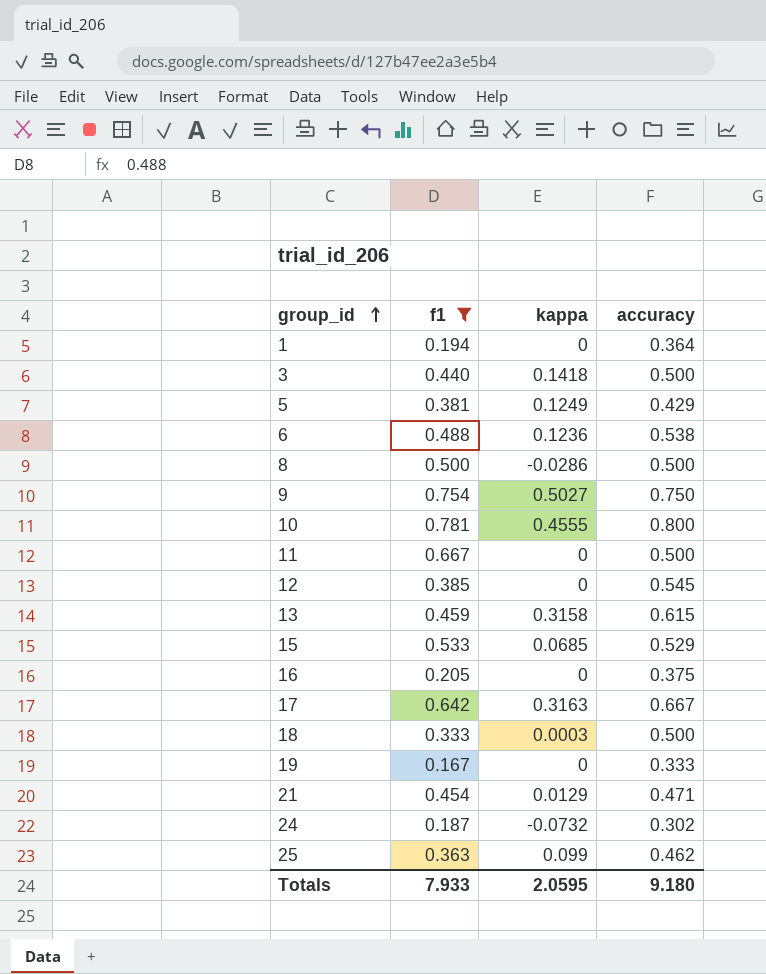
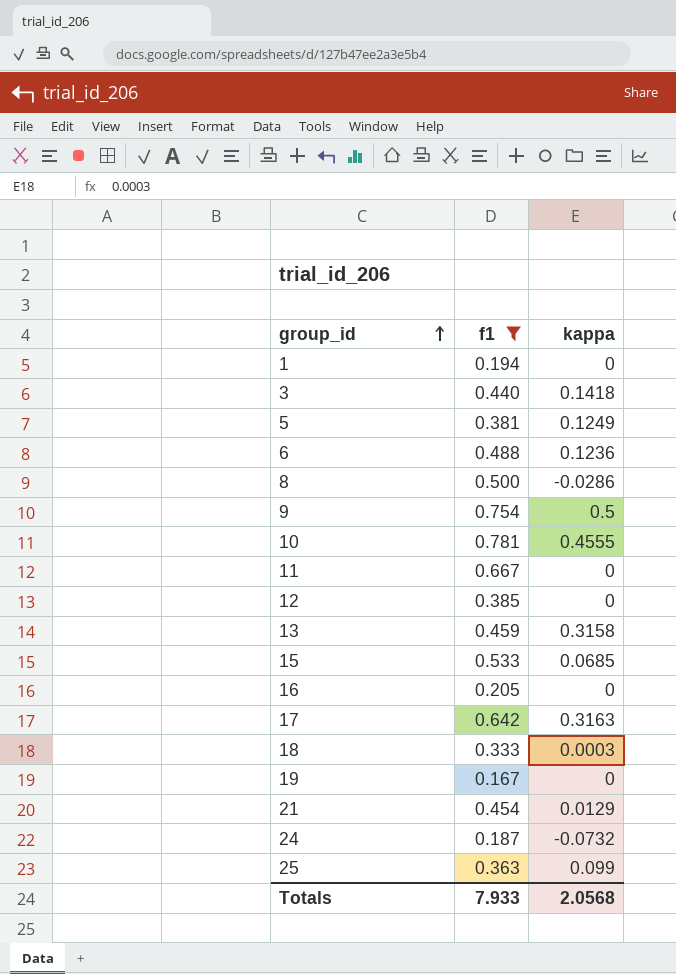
column accuracy | position: 4 -> none
9 | kappa: 0.5027 -> 0.5
Totals | kappa: 2.0595 -> 2.0568

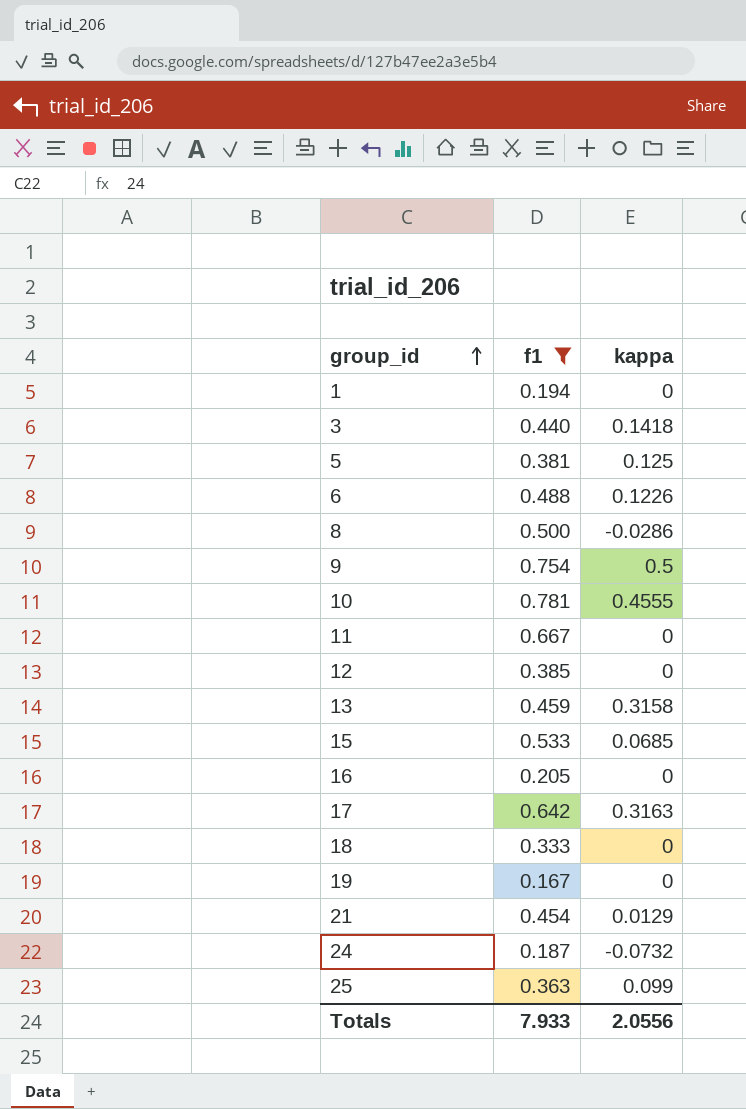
5 | kappa: 0.1249 -> 0.125
6 | kappa: 0.1236 -> 0.1226
18 | kappa: 0.0003 -> 0
Totals | kappa: 2.0568 -> 2.0556

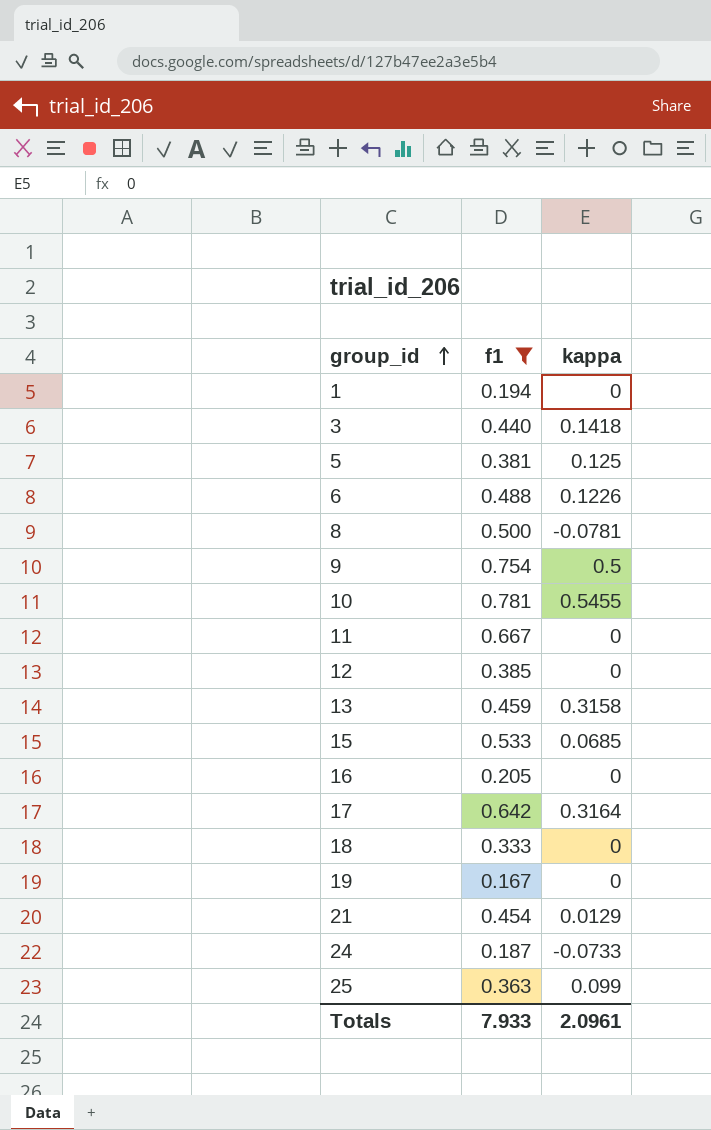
8 | kappa: -0.0286 -> -0.0781
10 | kappa: 0.4555 -> 0.5455
17 | kappa: 0.3163 -> 0.3164
24 | kappa: -0.0732 -> -0.0733
Totals | kappa: 2.0556 -> 2.0961

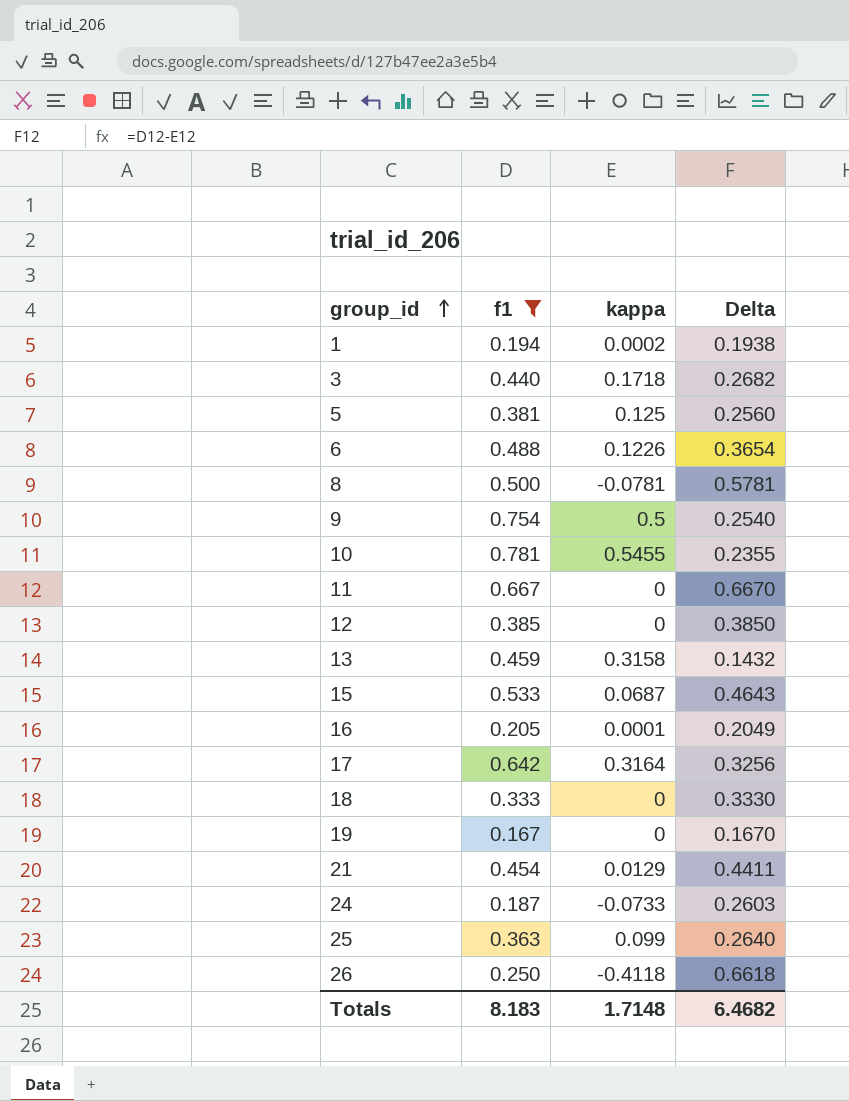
column Delta | formula: none -> [f1] - [kappa]
1 | kappa: 0 -> 0.0002
3 | kappa: 0.1418 -> 0.1718
15 | kappa: 0.0685 -> 0.0687
16 | kappa: 0 -> 0.0001
row 26: none -> 0.250 | -0.4118 | 0.6618
Totals | f1: 7.933 -> 8.183
Totals | kappa: 2.0961 -> 1.7148

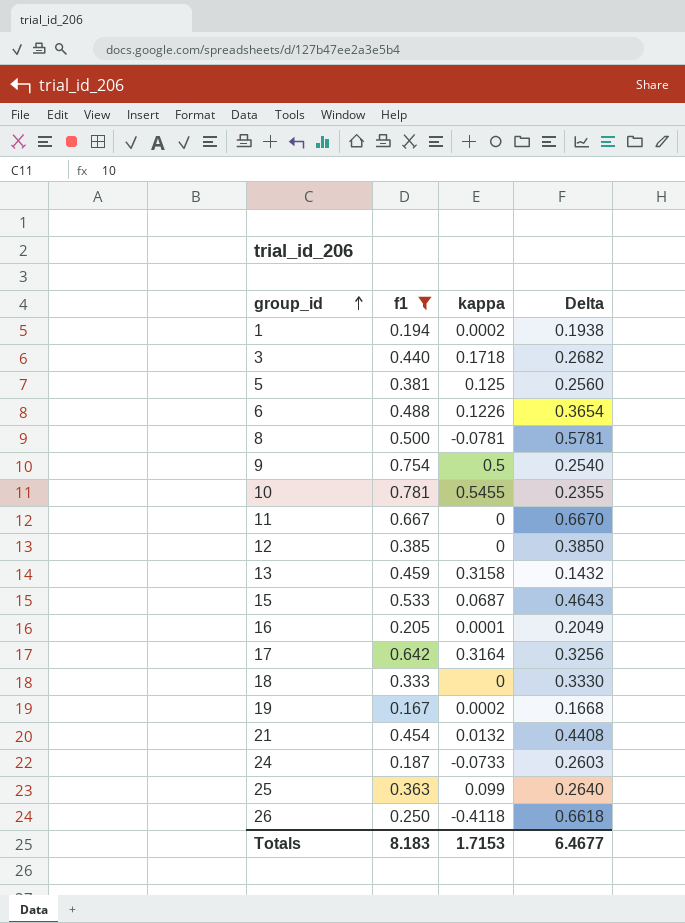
19 | kappa: 0 -> 0.0002
19 | Delta: 0.1670 -> 0.1668
21 | kappa: 0.0129 -> 0.0132
21 | Delta: 0.4411 -> 0.4408
Totals | kappa: 1.7148 -> 1.7153
Totals | Delta: 6.4682 -> 6.4677

